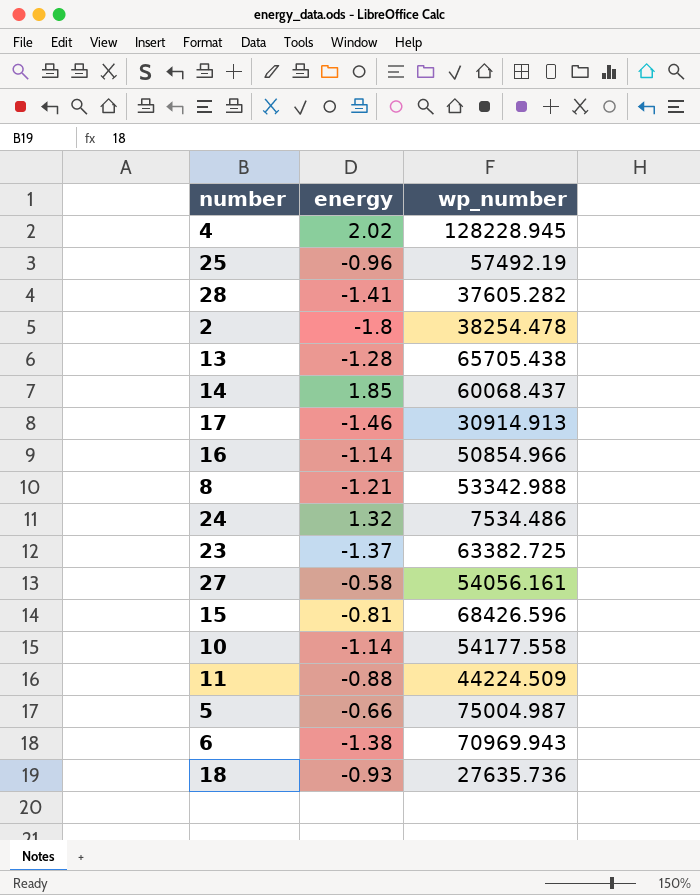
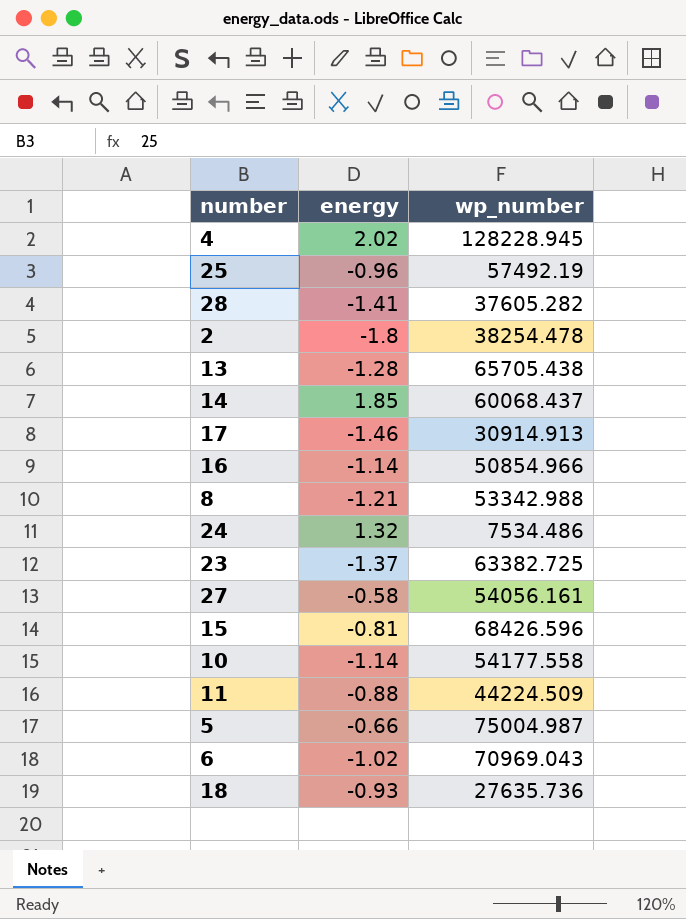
6 | energy: -1.38 -> -1.02
6 | wp_number: 70969.943 -> 70969.043

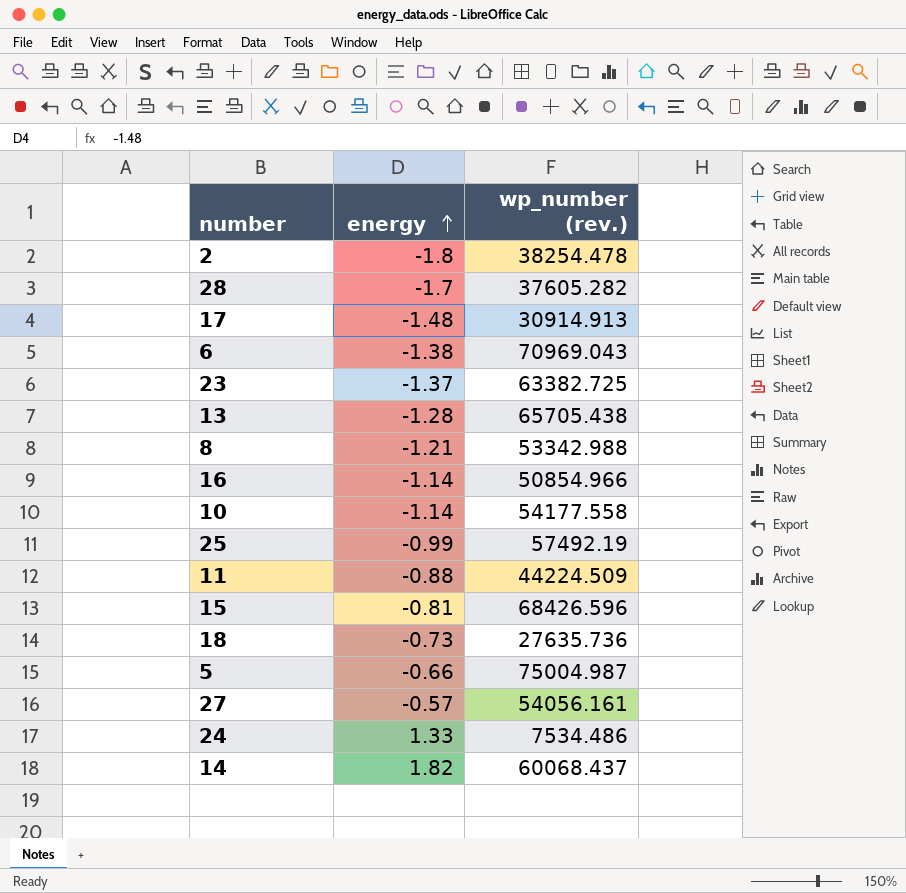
row order: none -> energy ascending
column name: wp_number -> wp_number (rev.)
row 4: 2.02 | 128228.945 -> none
28 | energy: -1.41 -> -1.7
17 | energy: -1.46 -> -1.48
6 | energy: -1.02 -> -1.38
25 | energy: -0.96 -> -0.99
18 | energy: -0.93 -> -0.73
27 | energy: -0.58 -> -0.57
24 | energy: 1.32 -> 1.33
14 | energy: 1.85 -> 1.82

